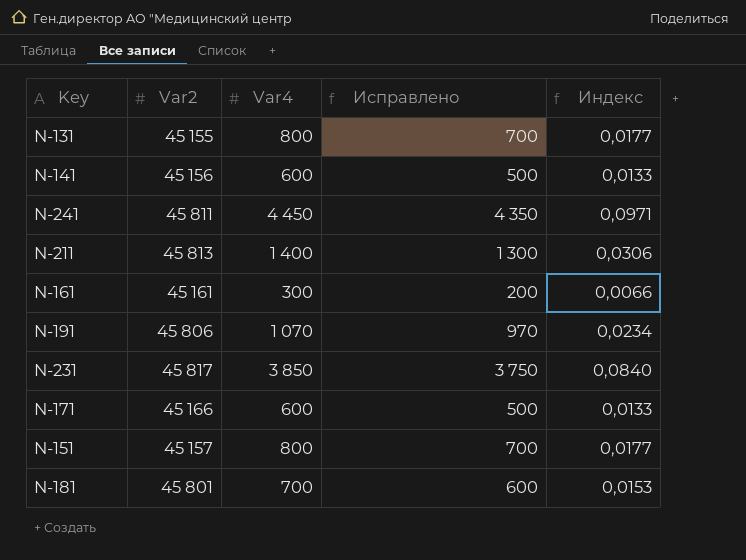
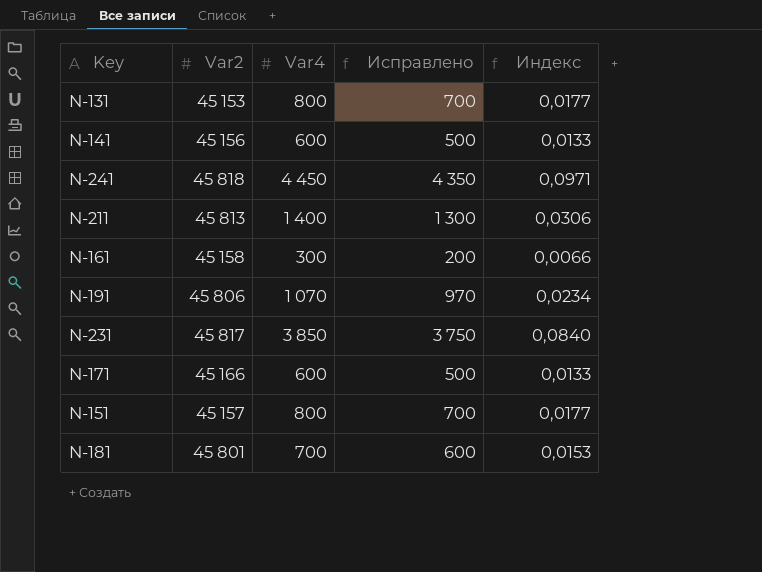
N-131 | Var2: 45 155 -> 45 153
N-241 | Var2: 45 811 -> 45 818
N-161 | Var2: 45 161 -> 45 158

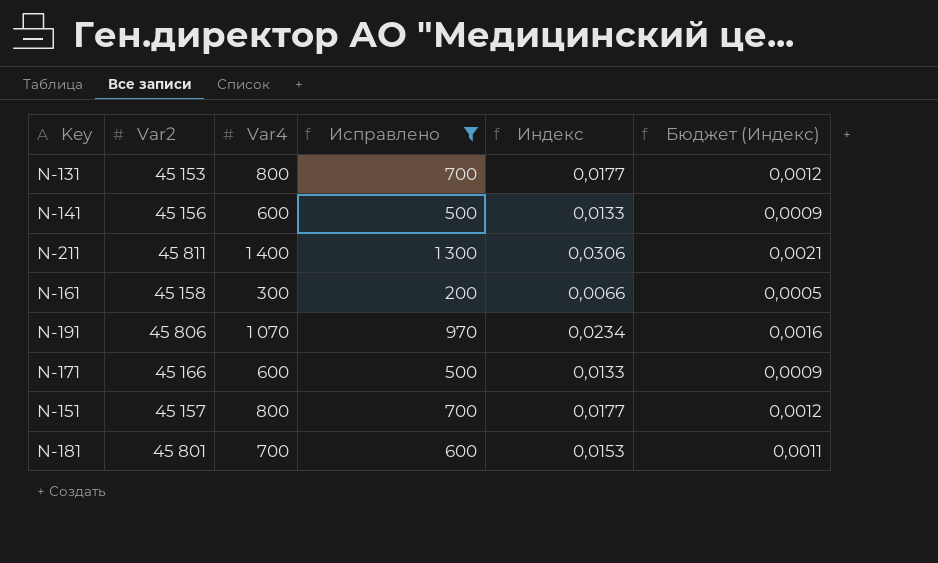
filter: none -> Исправлено <= 1 300
column Бюджет (Индекс) | formula: none -> [Индекс] * 0,07
N-211 | Var2: 45 813 -> 45 811

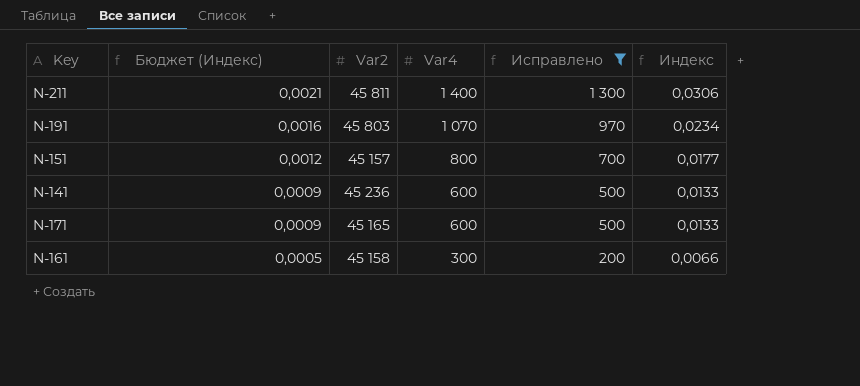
row order: none -> Бюджет (Индекс) descending
column Бюджет (Индекс) | position: 6 -> 2
row N-131: 45 153 | 800 | 700 | 0,0177 | 0,0012 -> none
row N-181: 45 801 | 700 | 600 | 0,0153 | 0,0011 -> none
N-191 | Var2: 45 806 -> 45 803
N-141 | Var2: 45 156 -> 45 236
N-171 | Var2: 45 166 -> 45 165

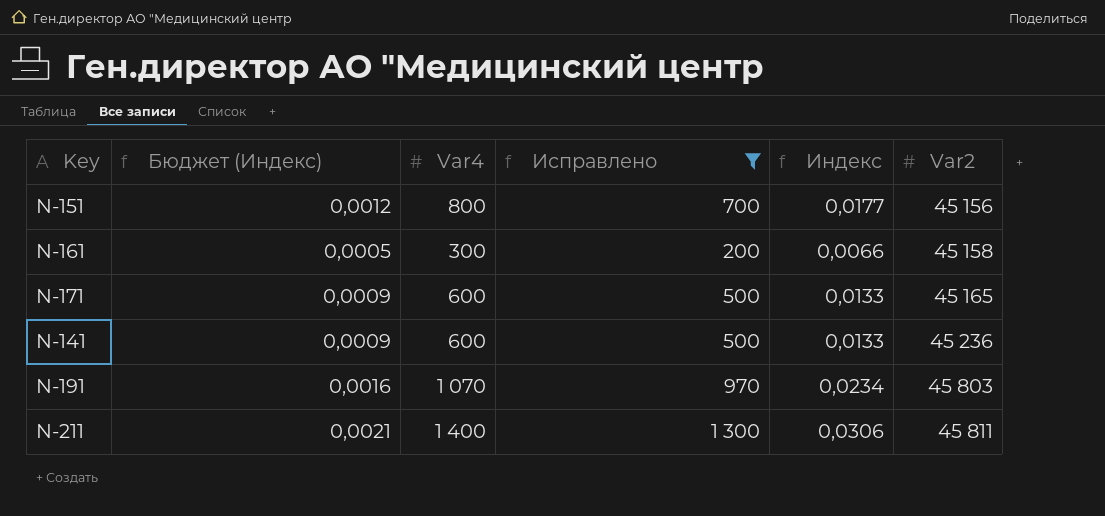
row order: Бюджет (Индекс) descending -> Var2 ascending
column Var2 | position: 3 -> 6
N-151 | Var2: 45 157 -> 45 156

